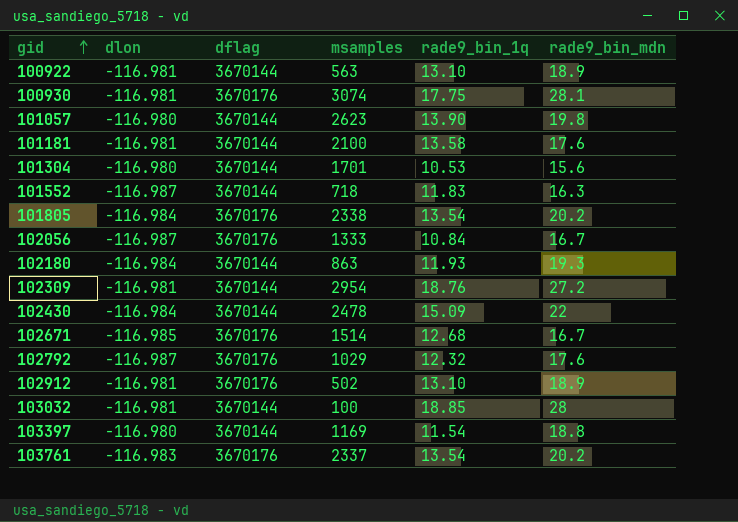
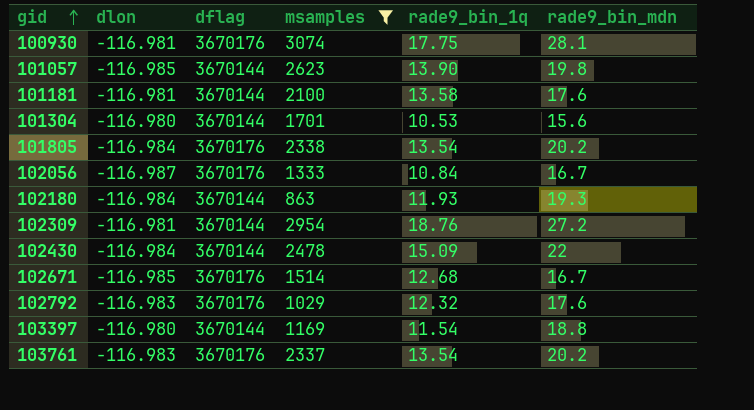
filter: none -> msamples >= 863
101057 | dlon: -116.980 -> -116.985
102792 | dlon: -116.987 -> -116.983

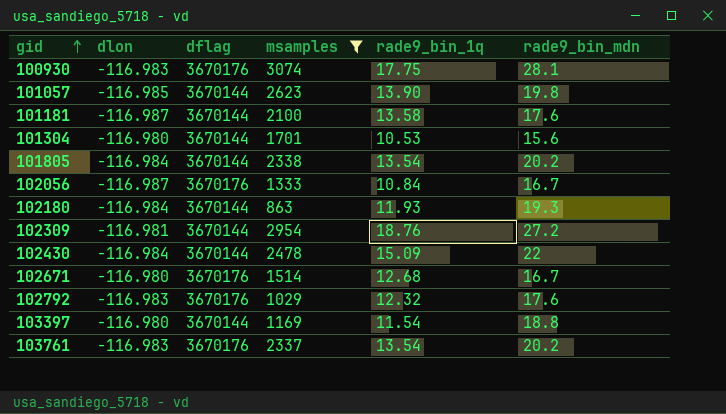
100930 | dlon: -116.981 -> -116.983
101181 | dlon: -116.981 -> -116.987
101805 | dflag: 3670176 -> 3670144
102671 | dlon: -116.985 -> -116.980

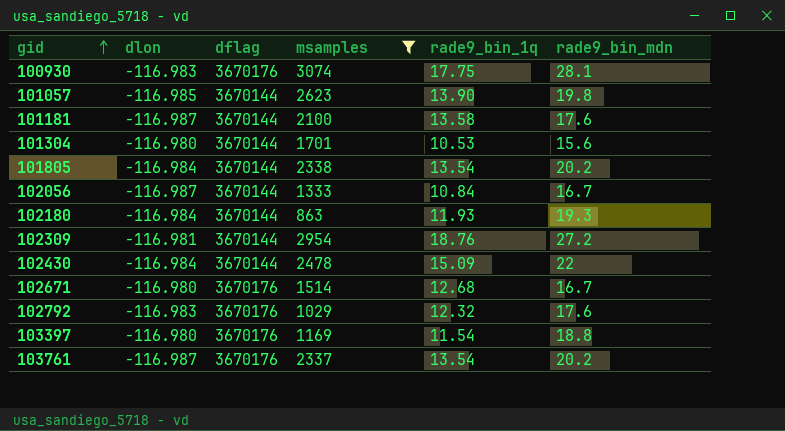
102056 | dflag: 3670176 -> 3670144
103397 | dflag: 3670144 -> 3670176
103761 | dlon: -116.983 -> -116.987

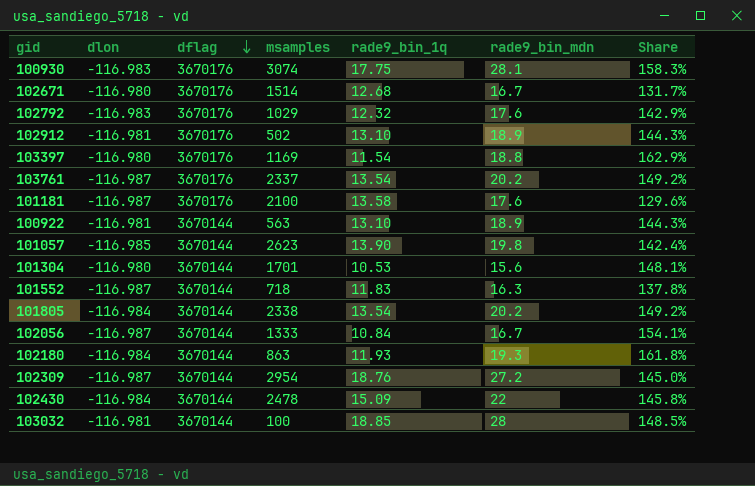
filter: msamples >= 863 -> none
row order: gid ascending -> dflag descending
column Share | formula: none -> [rade9_bin_mdn] / [rade9_bin_1q]
101181 | dflag: 3670144 -> 3670176
102309 | dlon: -116.981 -> -116.987

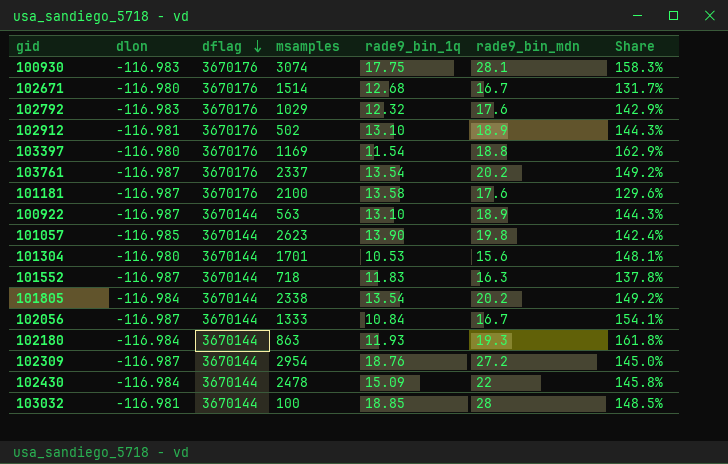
100922 | dlon: -116.981 -> -116.987

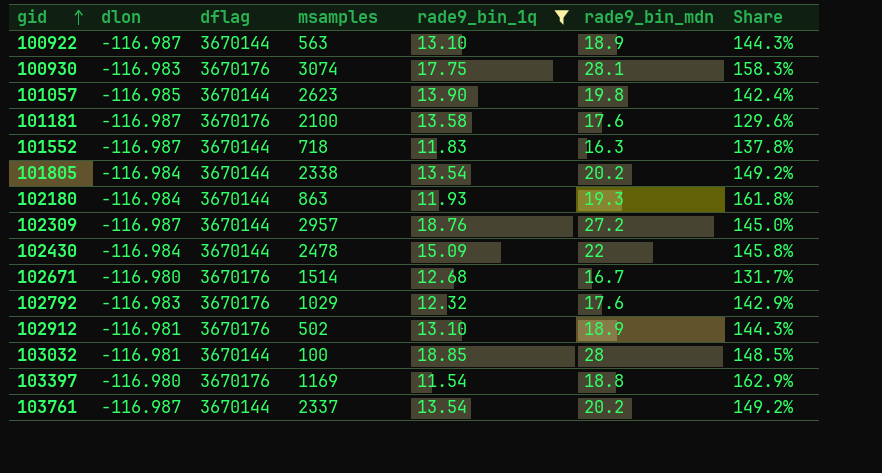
filter: none -> rade9_bin_1q >= 11.54
row order: dflag descending -> gid ascending
102309 | msamples: 2954 -> 2957
103761 | dflag: 3670176 -> 3670144

